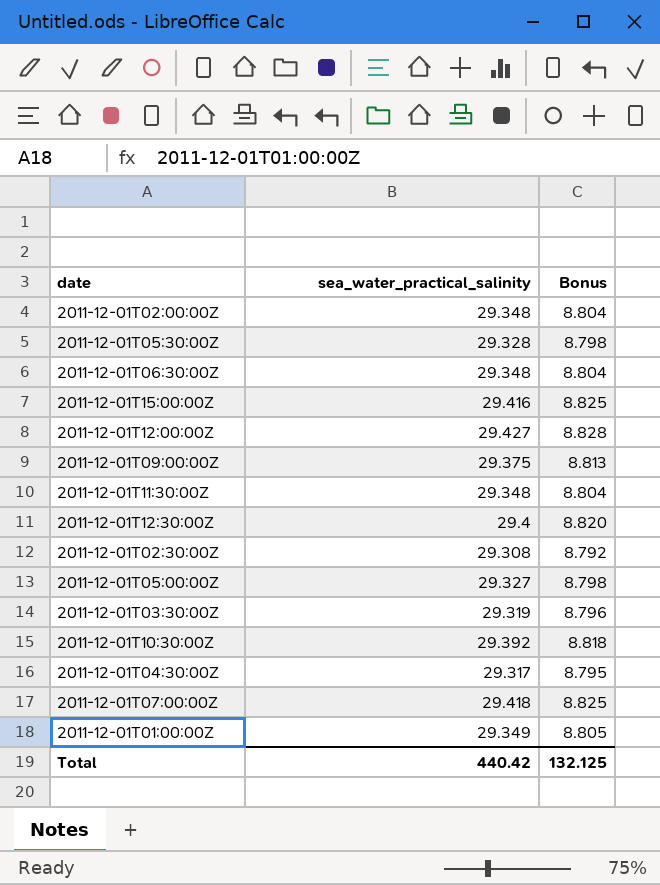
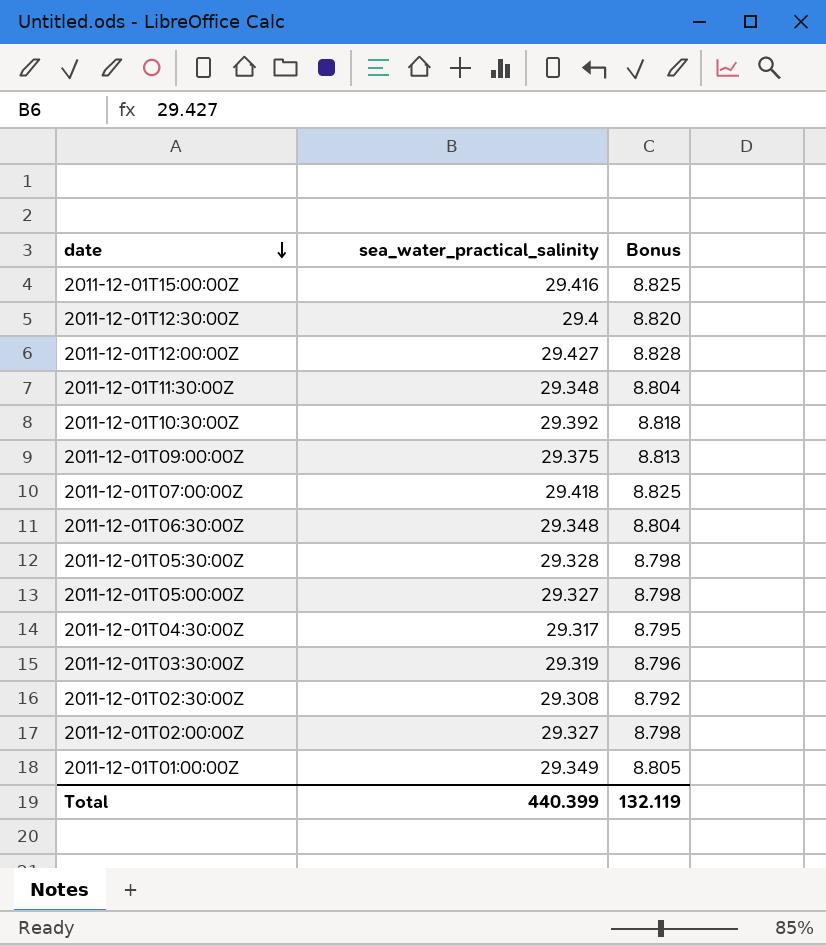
row order: none -> date descending
2011-12-01T02:00:00Z | sea_water_practical_salinity: 29.348 -> 29.327
2011-12-01T02:00:00Z | Bonus: 8.804 -> 8.798
Total | sea_water_practical_salinity: 440.42 -> 440.399
Total | Bonus: 132.125 -> 132.119

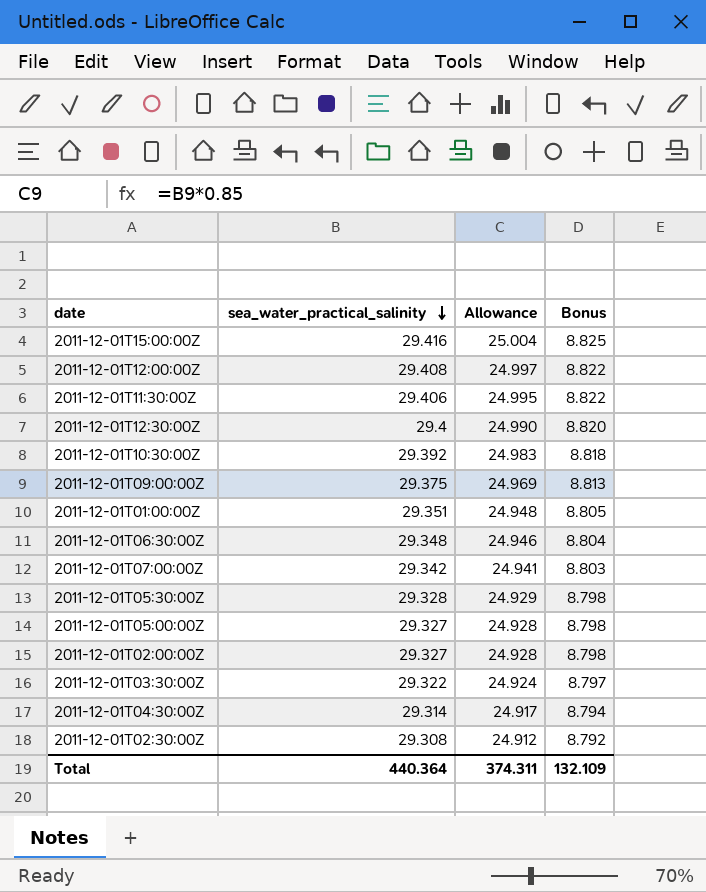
row order: date descending -> sea_water_practical_salinity descending
column Allowance | formula: none -> [sea_water_practical_salinity] * 0.85
2011-12-01T12:00:00Z | sea_water_practical_salinity: 29.427 -> 29.408
2011-12-01T12:00:00Z | Bonus: 8.828 -> 8.822
2011-12-01T11:30:00Z | sea_water_practical_salinity: 29.348 -> 29.406
2011-12-01T11:30:00Z | Bonus: 8.804 -> 8.822
2011-12-01T01:00:00Z | sea_water_practical_salinity: 29.349 -> 29.351
2011-12-01T07:00:00Z | sea_water_practical_salinity: 29.418 -> 29.342
2011-12-01T07:00:00Z | Bonus: 8.825 -> 8.803
2011-12-01T03:30:00Z | sea_water_practical_salinity: 29.319 -> 29.322
2011-12-01T03:30:00Z | Bonus: 8.796 -> 8.797
2011-12-01T04:30:00Z | sea_water_practical_salinity: 29.317 -> 29.314
2011-12-01T04:30:00Z | Bonus: 8.795 -> 8.794
Total | sea_water_practical_salinity: 440.399 -> 440.364
Total | Bonus: 132.119 -> 132.109

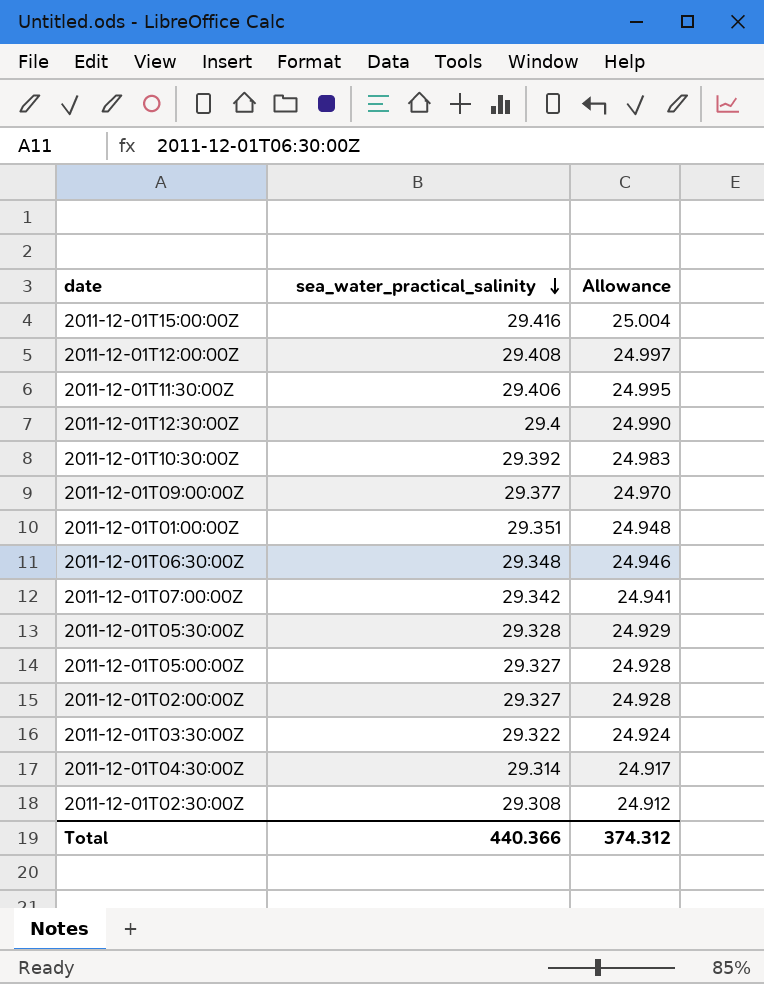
column Bonus | formula: [sea_water_practical_salinity] * 0.3 -> none
2011-12-01T09:00:00Z | sea_water_practical_salinity: 29.375 -> 29.377
2011-12-01T09:00:00Z | Allowance: 24.969 -> 24.970
Total | sea_water_practical_salinity: 440.364 -> 440.366
Total | Allowance: 374.311 -> 374.312

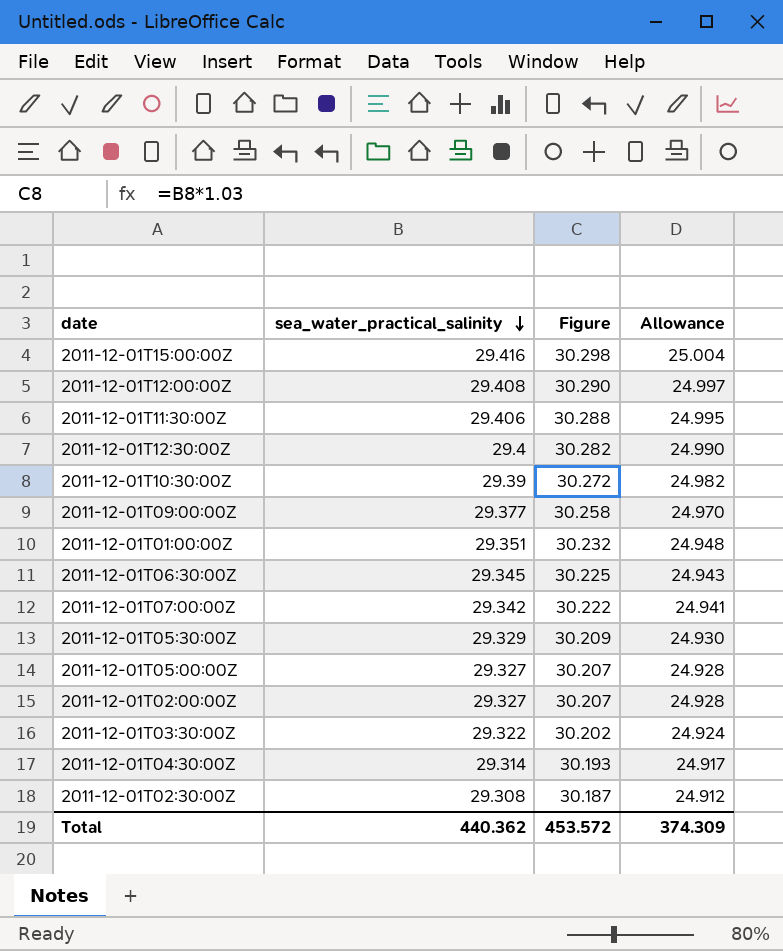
column Figure | formula: none -> [sea_water_practical_salinity] * 1.03
2011-12-01T10:30:00Z | sea_water_practical_salinity: 29.392 -> 29.39
2011-12-01T10:30:00Z | Allowance: 24.983 -> 24.982
2011-12-01T06:30:00Z | sea_water_practical_salinity: 29.348 -> 29.345
2011-12-01T06:30:00Z | Allowance: 24.946 -> 24.943
2011-12-01T05:30:00Z | sea_water_practical_salinity: 29.328 -> 29.329
2011-12-01T05:30:00Z | Allowance: 24.929 -> 24.930
Total | sea_water_practical_salinity: 440.366 -> 440.362
Total | Allowance: 374.312 -> 374.309

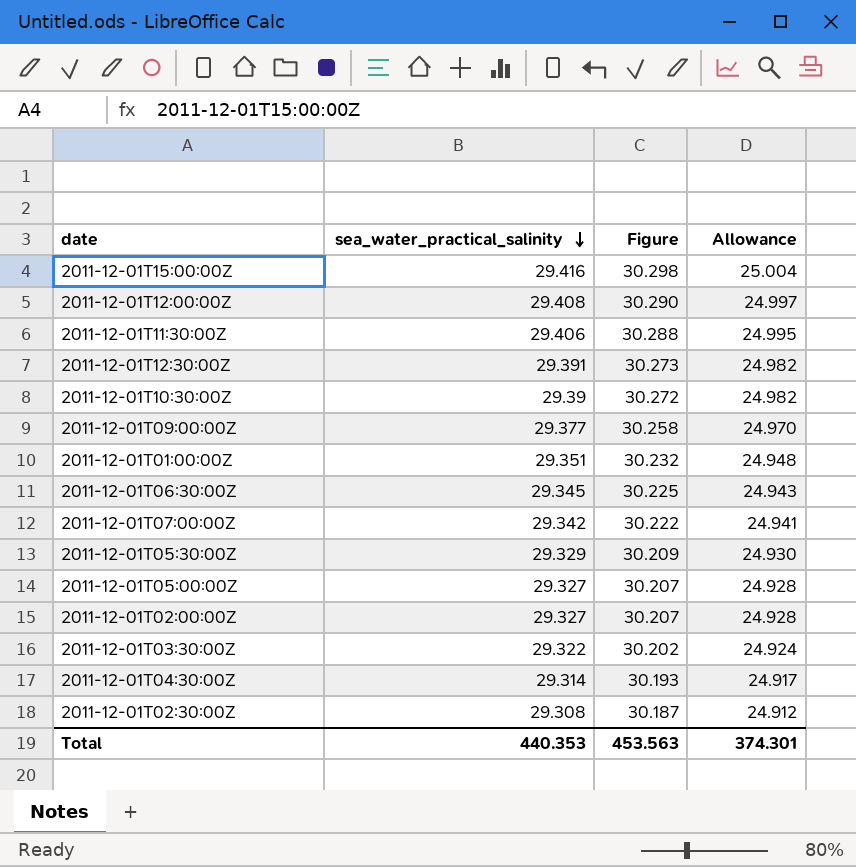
2011-12-01T12:30:00Z | sea_water_practical_salinity: 29.4 -> 29.391
2011-12-01T12:30:00Z | Figure: 30.282 -> 30.273
2011-12-01T12:30:00Z | Allowance: 24.990 -> 24.982
Total | sea_water_practical_salinity: 440.362 -> 440.353
Total | Figure: 453.572 -> 453.563
Total | Allowance: 374.309 -> 374.301

